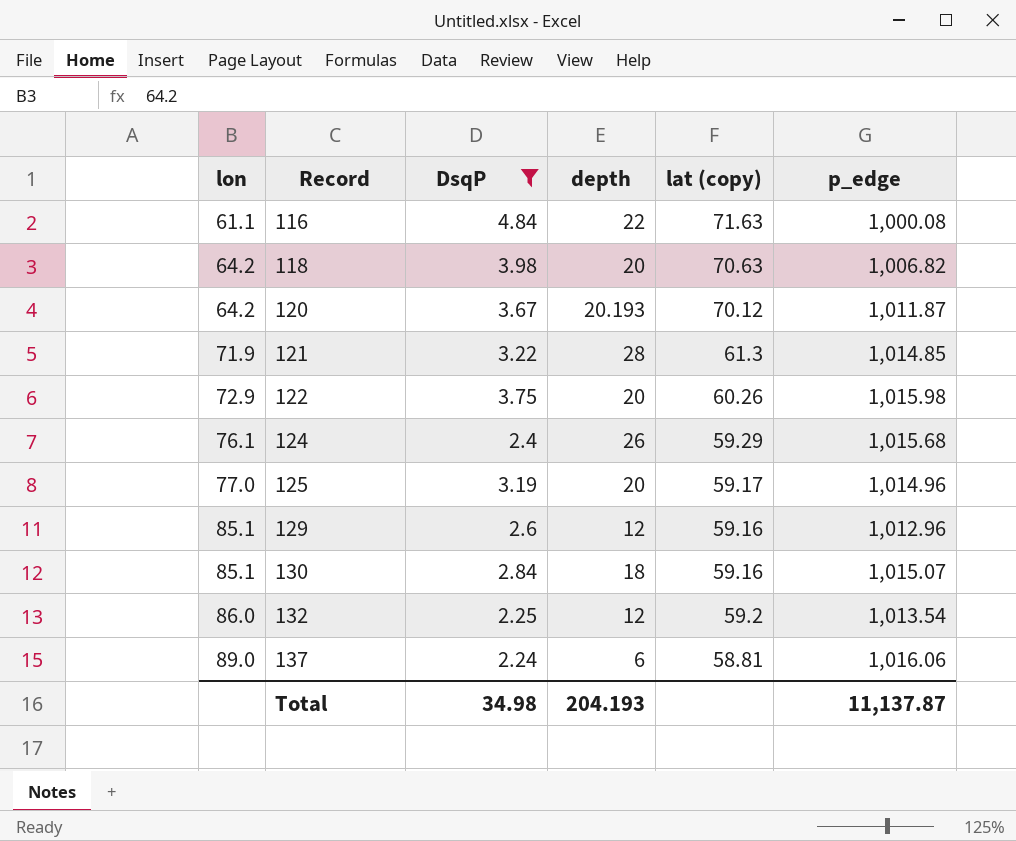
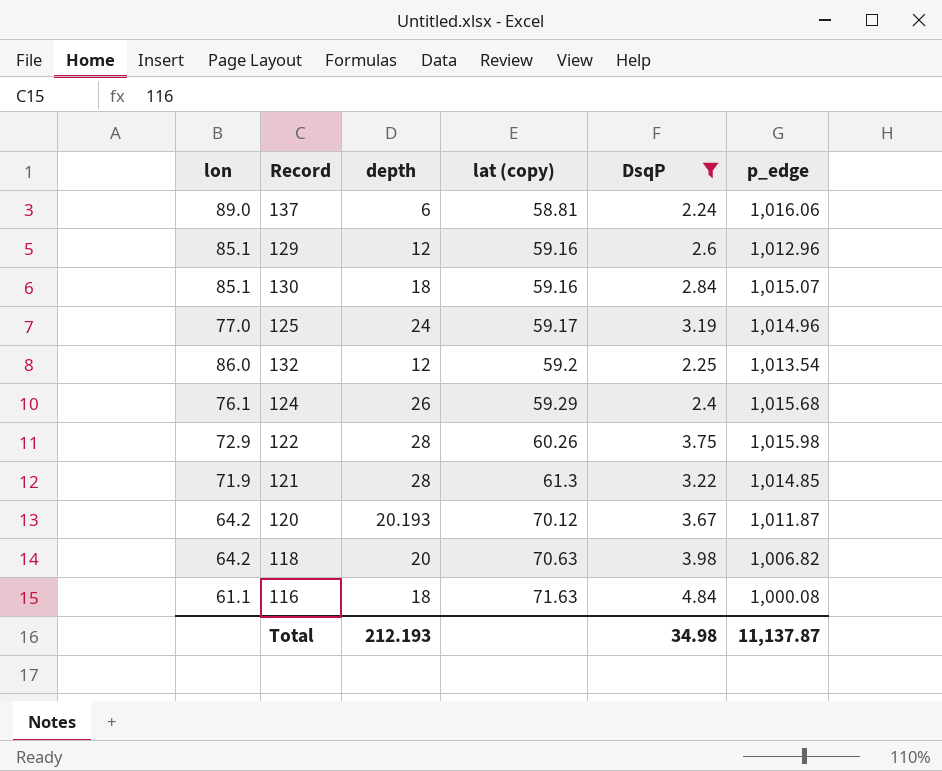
row order: lon ascending -> lat (copy) ascending
column DsqP | position: 3 -> 5
125 | depth: 20 -> 24
122 | depth: 20 -> 28
116 | depth: 22 -> 18
Total | depth: 204.193 -> 212.193

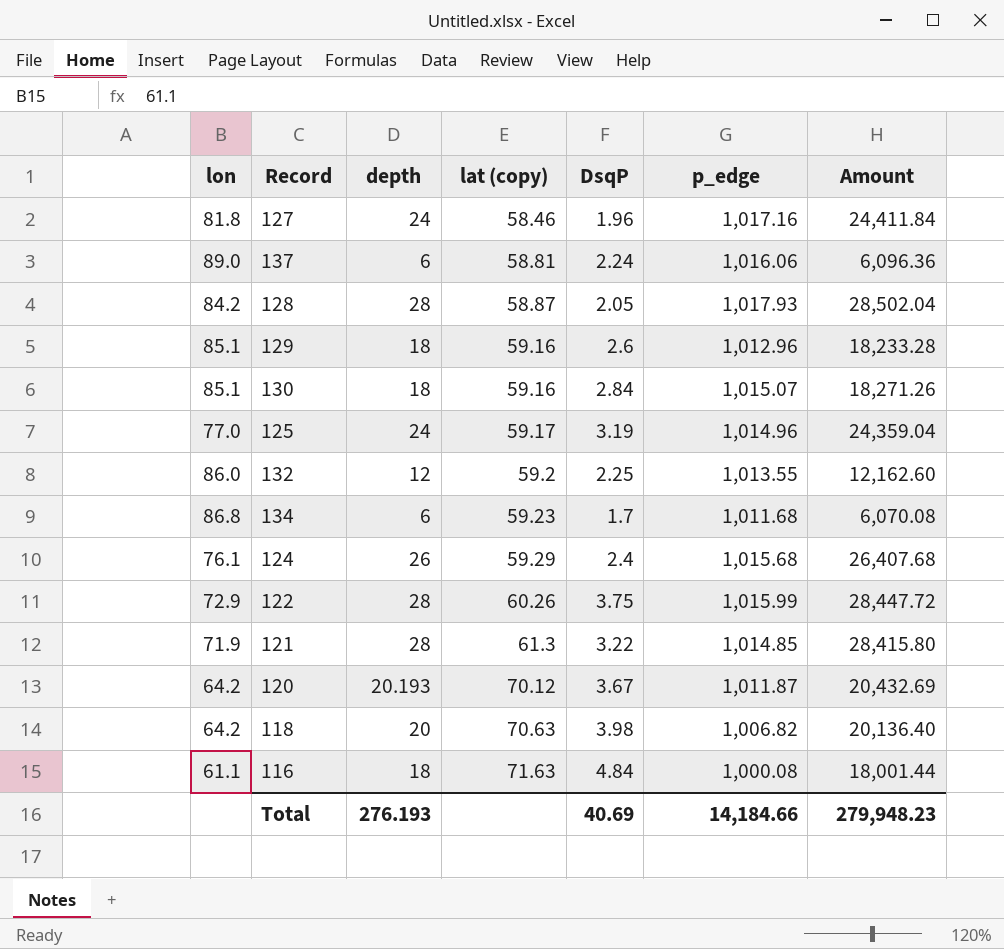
filter: DsqP >= 2.24 -> none
column Amount | formula: none -> [depth] * [p_edge]
129 | depth: 12 -> 18
132 | p_edge: 1,013.54 -> 1,013.55
122 | p_edge: 1,015.98 -> 1,015.99
Total | depth: 212.193 -> 276.193
Total | DsqP: 34.98 -> 40.69
Total | p_edge: 11,137.87 -> 14,184.66

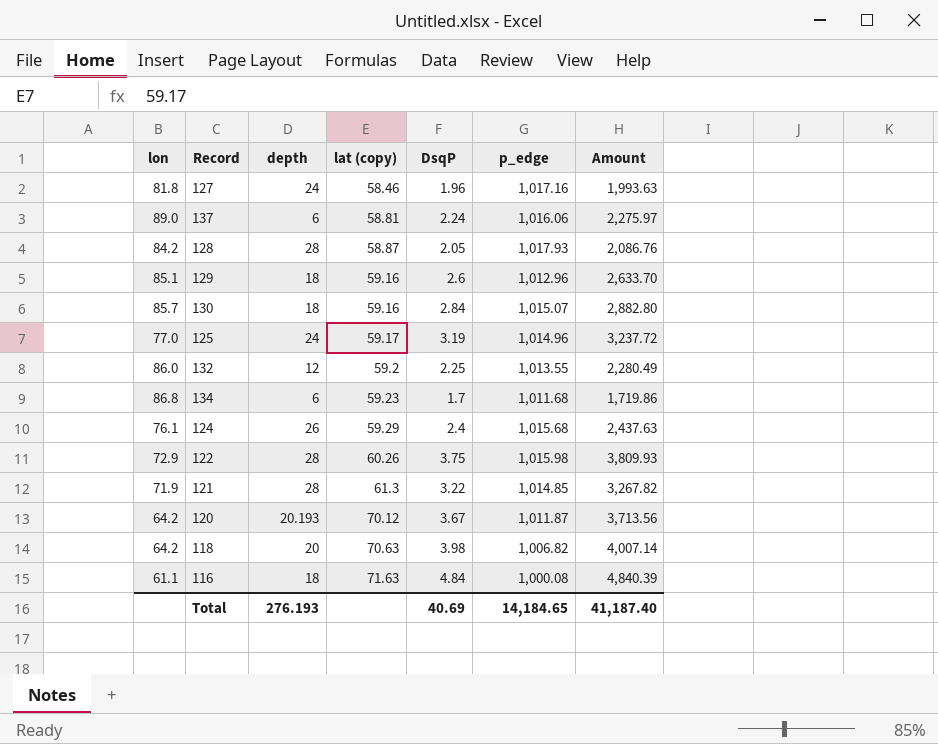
column Amount | formula: [depth] * [p_edge] -> [DsqP] * [p_edge]
130 | lon: 85.1 -> 85.7
122 | p_edge: 1,015.99 -> 1,015.98
Total | p_edge: 14,184.66 -> 14,184.65
Total | Amount: 279,948.23 -> 41,187.40

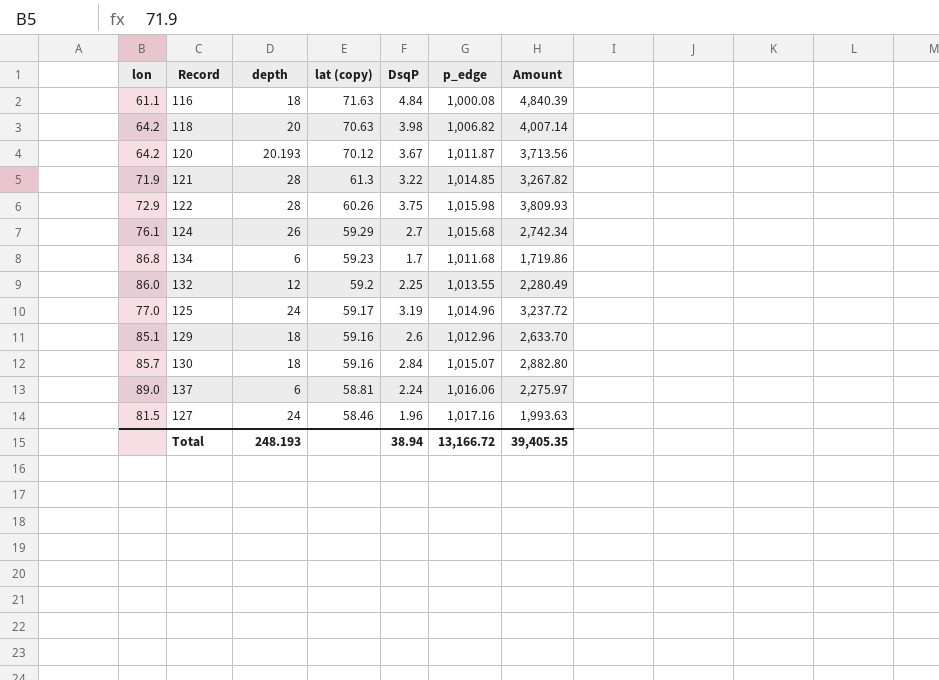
row order: lat (copy) ascending -> lat (copy) descending
row 128: 84.2 | 28 | 58.87 | 2.05 | 1,017.93 | 2,086.76 -> none
124 | DsqP: 2.4 -> 2.7
124 | Amount: 2,437.63 -> 2,742.34
127 | lon: 81.8 -> 81.5
Total | depth: 276.193 -> 248.193
Total | DsqP: 40.69 -> 38.94
Total | p_edge: 14,184.65 -> 13,166.72
Total | Amount: 41,187.40 -> 39,405.35

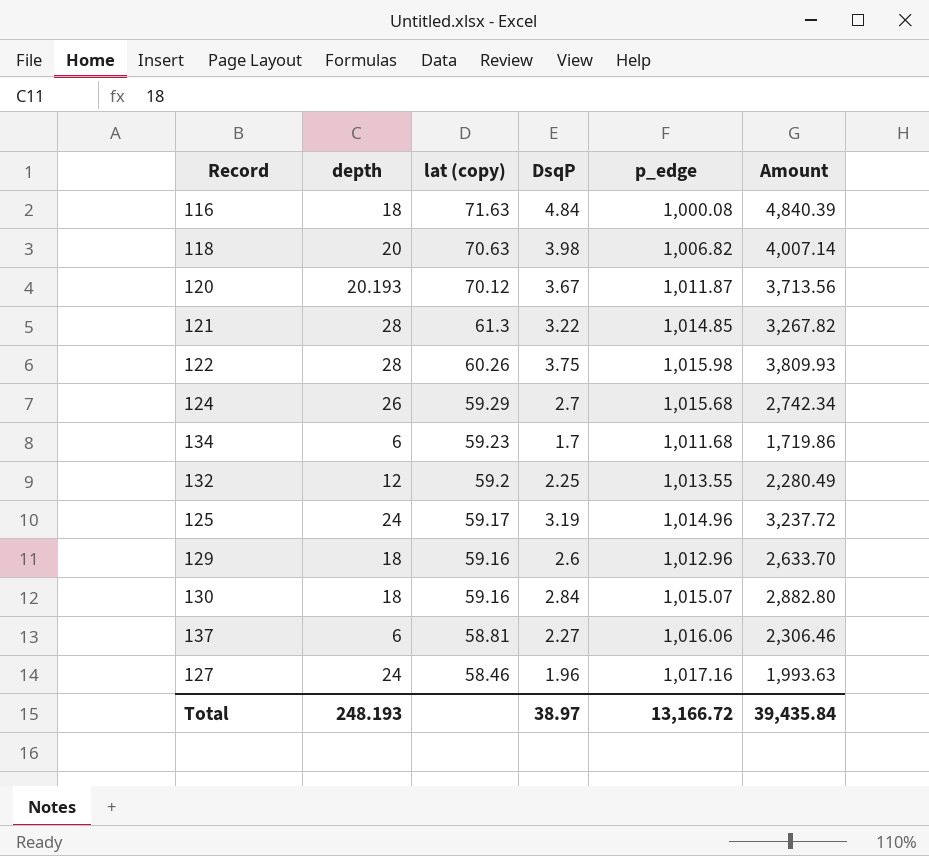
column lon | position: 1 -> none
137 | DsqP: 2.24 -> 2.27
137 | Amount: 2,275.97 -> 2,306.46
Total | DsqP: 38.94 -> 38.97
Total | Amount: 39,405.35 -> 39,435.84

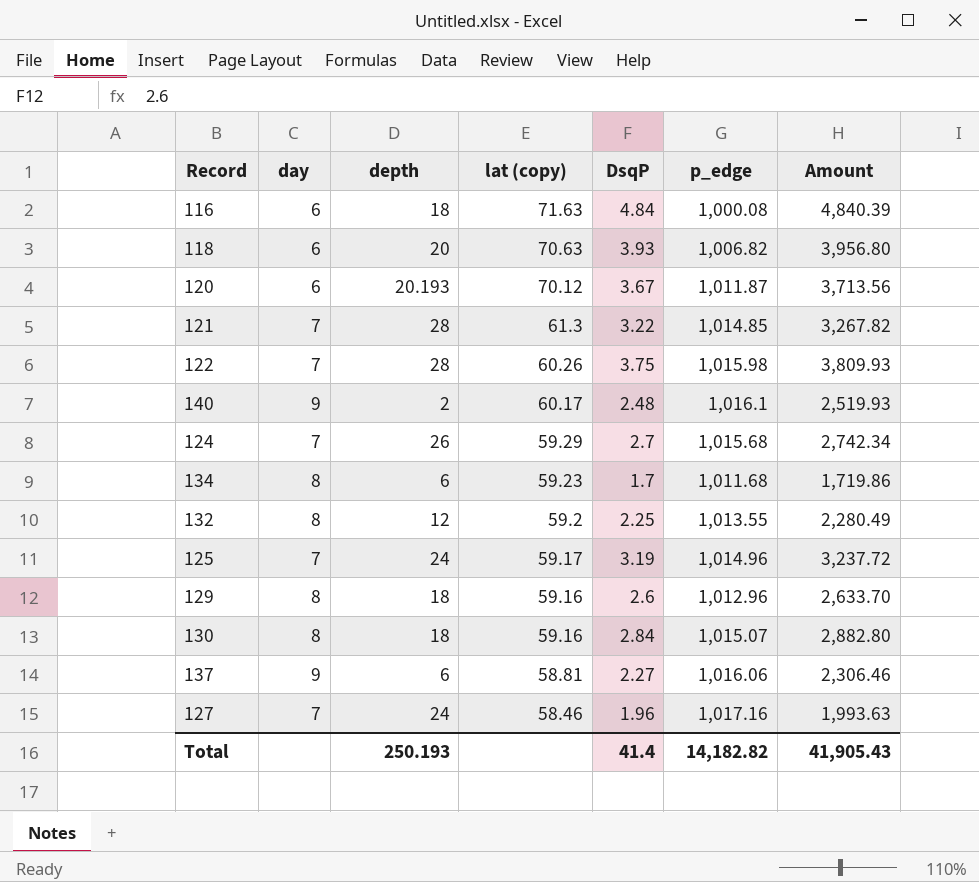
column day | position: none -> 2
118 | DsqP: 3.98 -> 3.93
118 | Amount: 4,007.14 -> 3,956.80
row 140: none -> 9 | 2 | 60.17 | 2.48 | 1,016.1 | 2,519.93
Total | depth: 248.193 -> 250.193
Total | DsqP: 38.97 -> 41.4
Total | p_edge: 13,166.72 -> 14,182.82
Total | Amount: 39,435.84 -> 41,905.43

